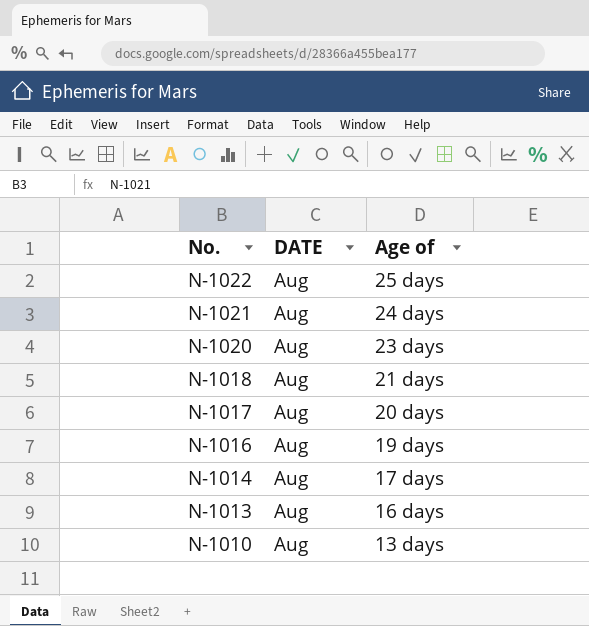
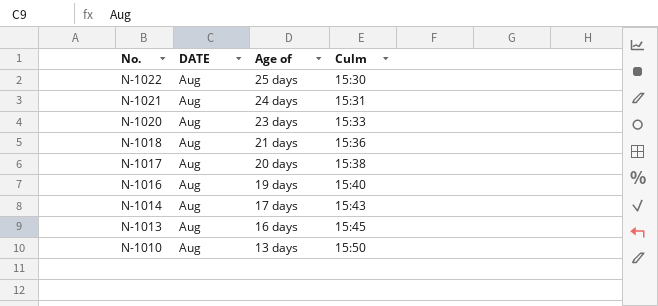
column Culm | position: none -> 4

